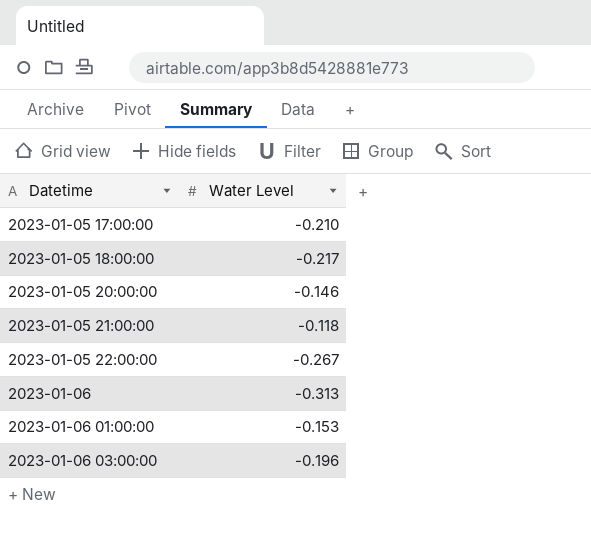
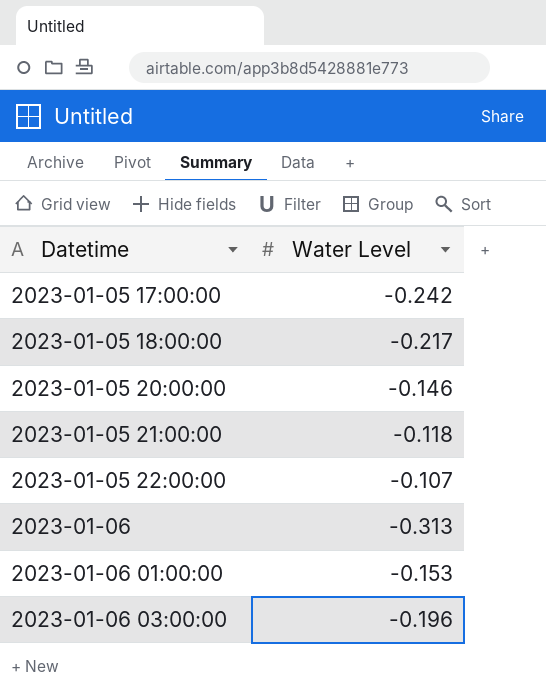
2023-01-05 17:00:00 | Water Level: -0.210 -> -0.242
2023-01-05 22:00:00 | Water Level: -0.267 -> -0.107

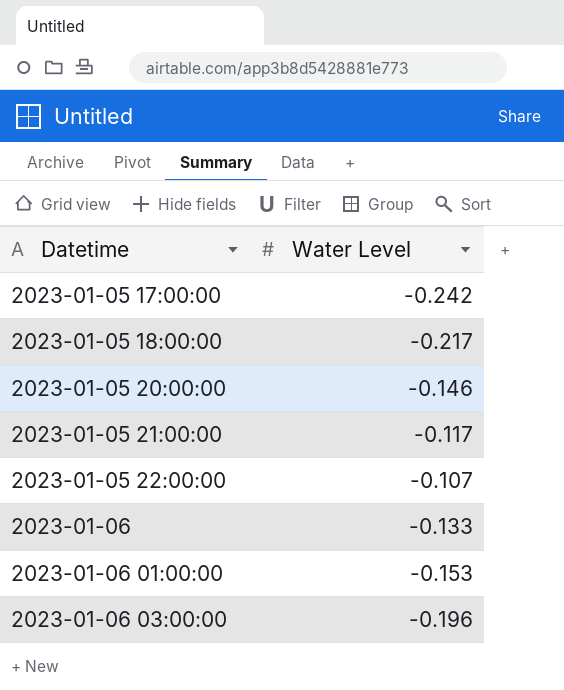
2023-01-05 21:00:00 | Water Level: -0.118 -> -0.117
2023-01-06 | Water Level: -0.313 -> -0.133

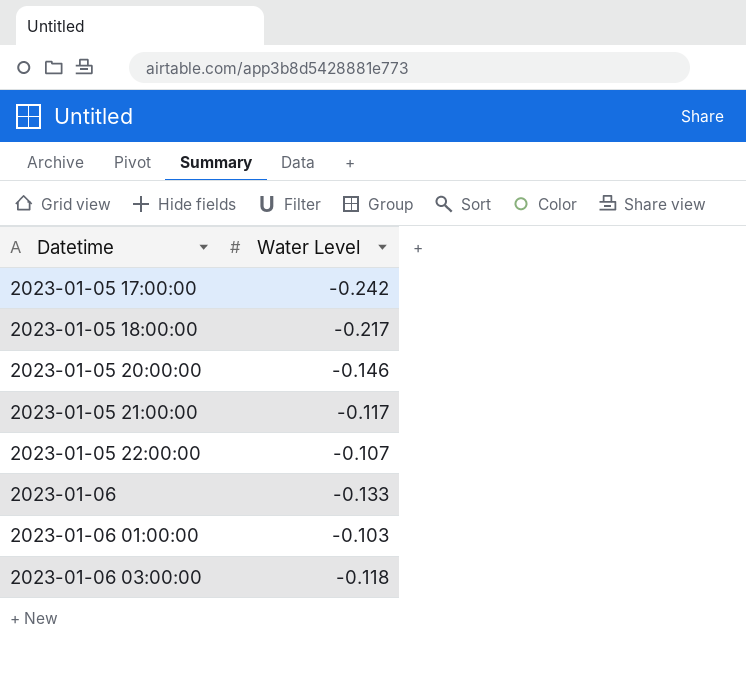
2023-01-06 01:00:00 | Water Level: -0.153 -> -0.103
2023-01-06 03:00:00 | Water Level: -0.196 -> -0.118

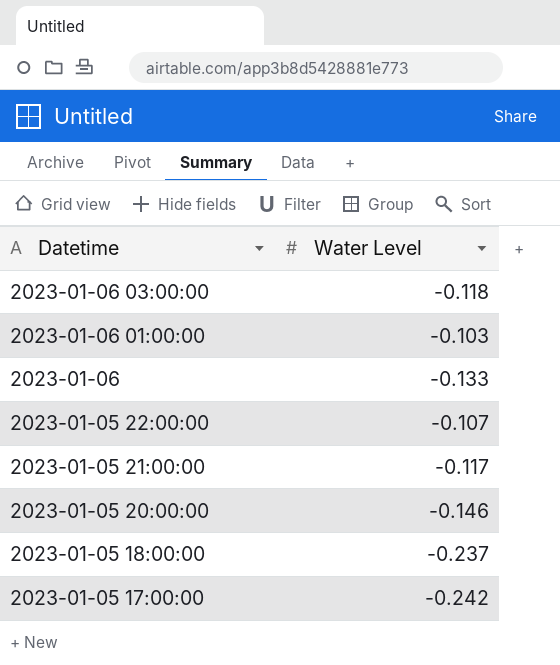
row order: Datetime ascending -> Datetime descending
2023-01-05 18:00:00 | Water Level: -0.217 -> -0.237

